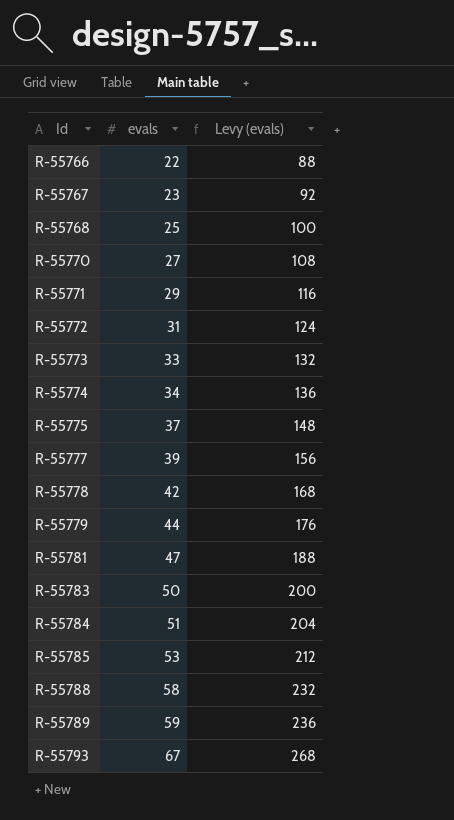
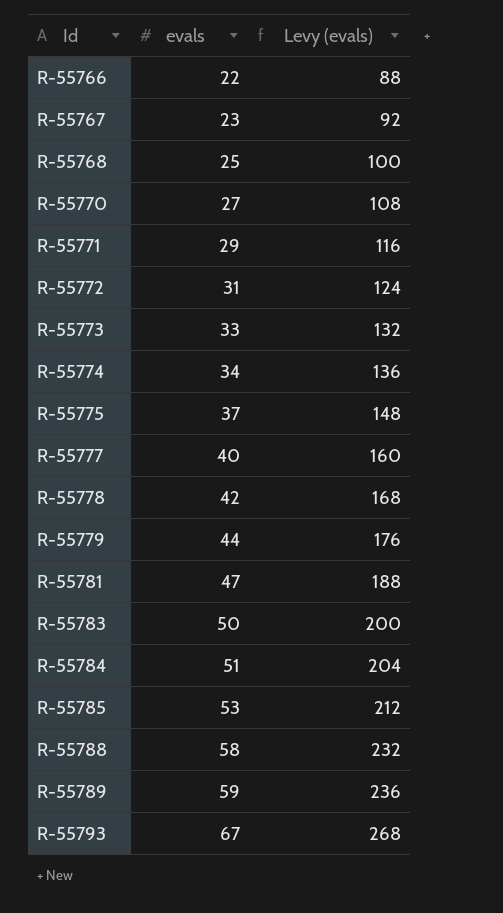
R-55777 | evals: 39 -> 40
R-55777 | Levy (evals): 156 -> 160

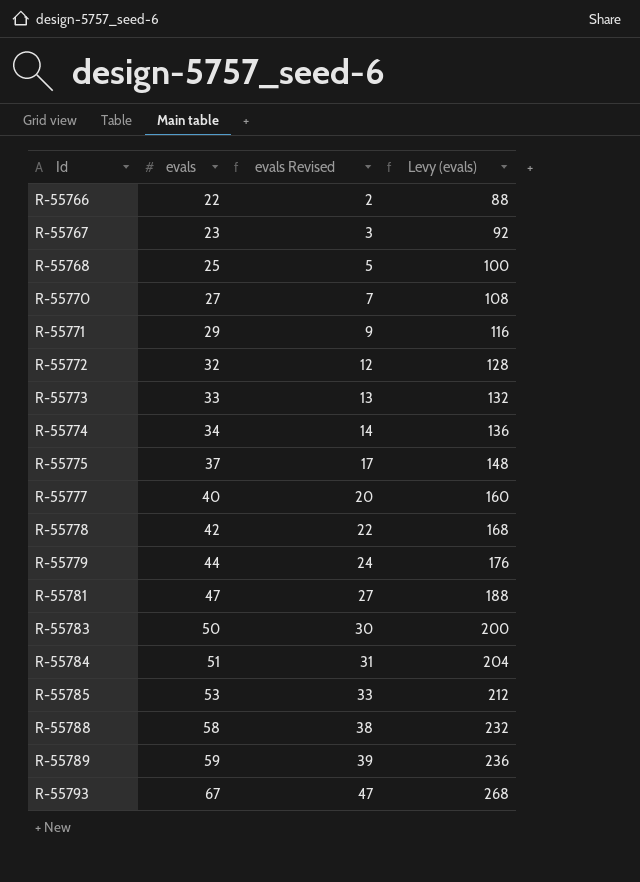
column evals Revised | formula: none -> [evals] - 20
R-55772 | evals: 31 -> 32
R-55772 | Levy (evals): 124 -> 128

